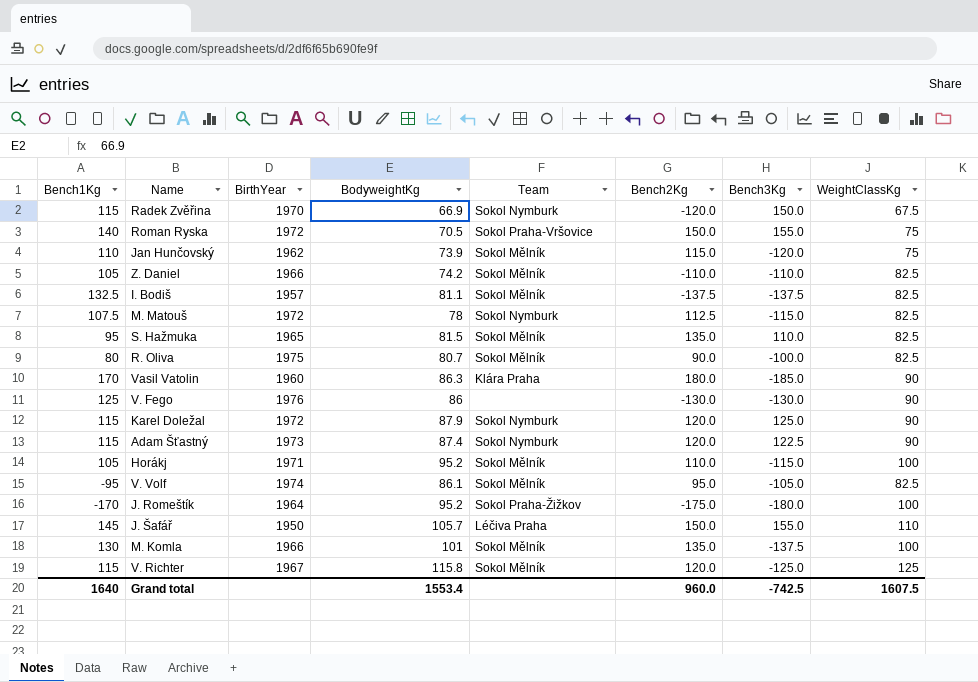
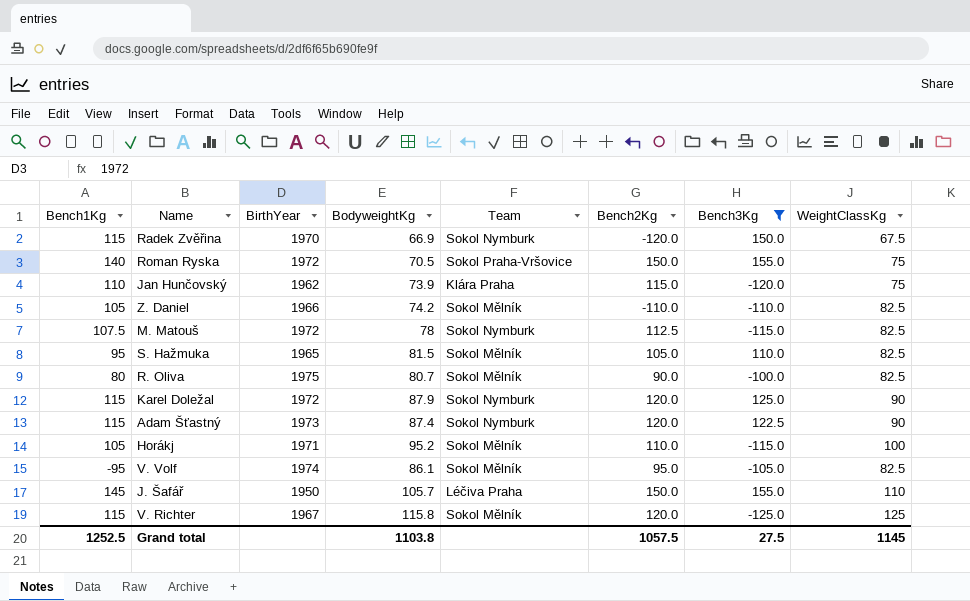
filter: none -> Bench3Kg >= -125.0
Jan Hunčovský | Team: Sokol Mělník -> Klára Praha
S. Hažmuka | Bench2Kg: 135.0 -> 105.0
Grand total | Bench1Kg: 1640 -> 1252.5
Grand total | BodyweightKg: 1553.4 -> 1103.8
Grand total | Bench2Kg: 960.0 -> 1057.5
Grand total | Bench3Kg: -742.5 -> 27.5
Grand total | WeightClassKg: 1607.5 -> 1145

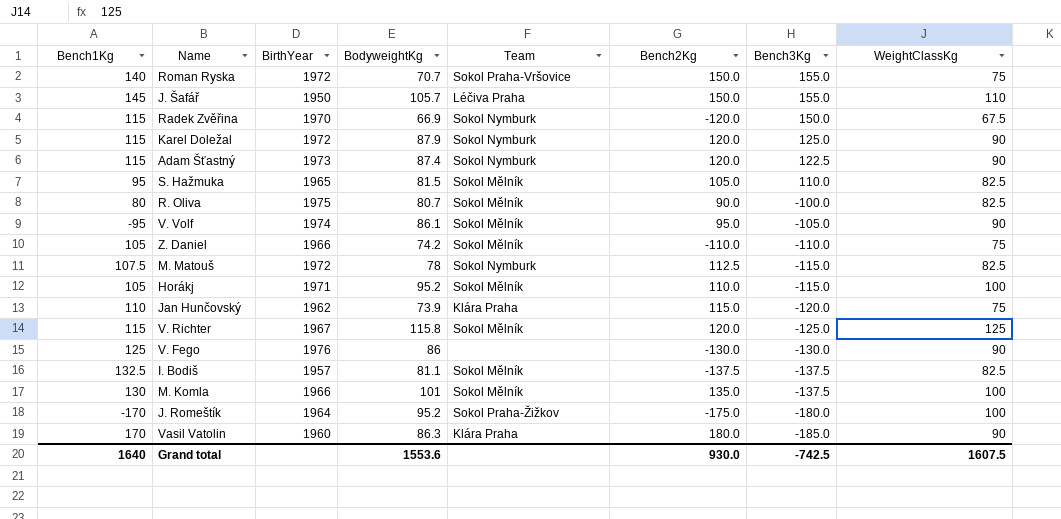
filter: Bench3Kg >= -125.0 -> none
row order: none -> Bench3Kg descending
Roman Ryska | BodyweightKg: 70.5 -> 70.7
V. Volf | WeightClassKg: 82.5 -> 90
Z. Daniel | WeightClassKg: 82.5 -> 75
Grand total | Bench1Kg: 1252.5 -> 1640
Grand total | BodyweightKg: 1103.8 -> 1553.6
Grand total | Bench2Kg: 1057.5 -> 930.0
Grand total | Bench3Kg: 27.5 -> -742.5
Grand total | WeightClassKg: 1145 -> 1607.5

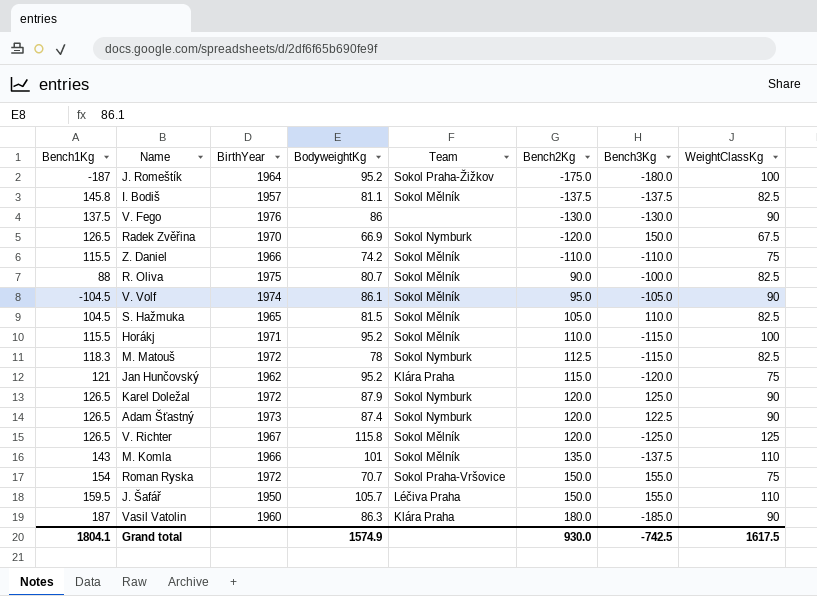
row order: Bench3Kg descending -> Bench2Kg ascending
J. Romeštík | Bench1Kg: -170 -> -187
I. Bodiš | Bench1Kg: 132.5 -> 145.8
V. Fego | Bench1Kg: 125 -> 137.5
Radek Zvěřina | Bench1Kg: 115 -> 126.5
Z. Daniel | Bench1Kg: 105 -> 115.5
R. Oliva | Bench1Kg: 80 -> 88
V. Volf | Bench1Kg: -95 -> -104.5
S. Hažmuka | Bench1Kg: 95 -> 104.5
Horákj | Bench1Kg: 105 -> 115.5
M. Matouš | Bench1Kg: 107.5 -> 118.3
Jan Hunčovský | Bench1Kg: 110 -> 121
Jan Hunčovský | BodyweightKg: 73.9 -> 95.2
Karel Doležal | Bench1Kg: 115 -> 126.5
Adam Šťastný | Bench1Kg: 115 -> 126.5
V. Richter | Bench1Kg: 115 -> 126.5
M. Komla | Bench1Kg: 130 -> 143
M. Komla | WeightClassKg: 100 -> 110
Roman Ryska | Bench1Kg: 140 -> 154
J. Šafář | Bench1Kg: 145 -> 159.5
Vasil Vatolin | Bench1Kg: 170 -> 187
Grand total | Bench1Kg: 1640 -> 1804.1
Grand total | BodyweightKg: 1553.6 -> 1574.9
Grand total | WeightClassKg: 1607.5 -> 1617.5

